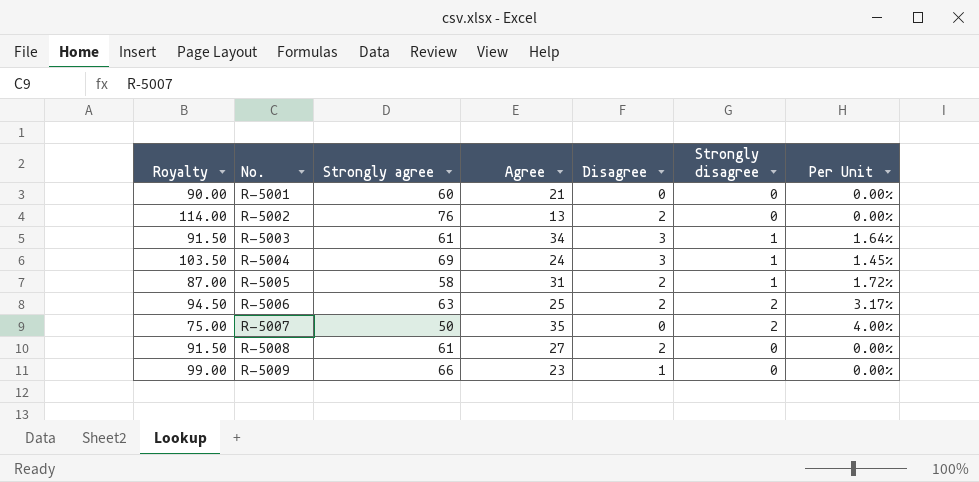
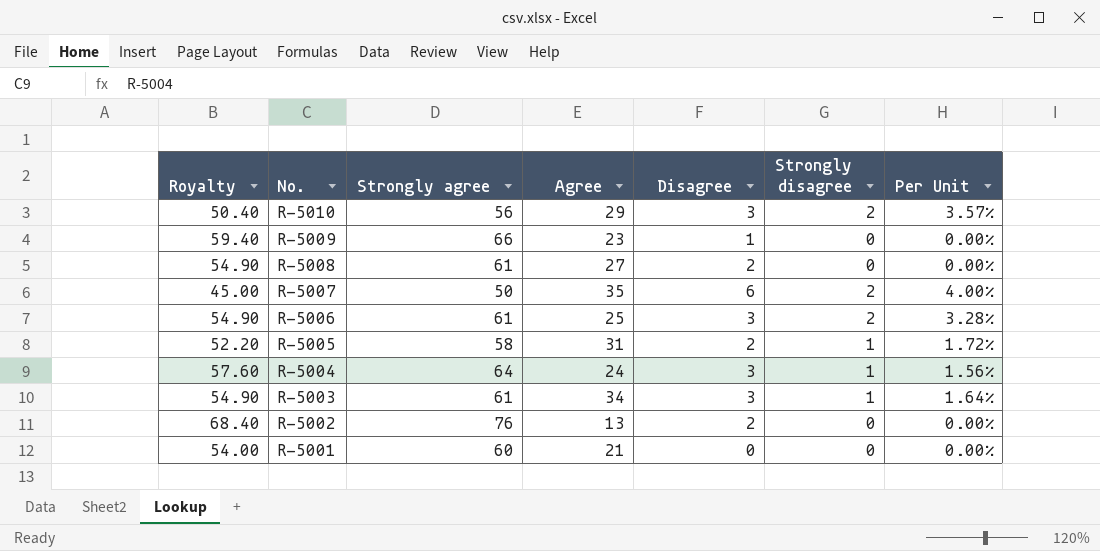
row order: No. ascending -> No. descending
column Royalty | formula: [Strongly agree] * 1.5 -> [Strongly agree] * 0.9
row R-5010: none -> 50.40 | 56 | 29 | 3 | 2 | 3.57%
R-5007 | Disagree: 0 -> 6
R-5006 | Strongly agree: 63 -> 61
R-5006 | Disagree: 2 -> 3
R-5006 | Per Unit: 3.17% -> 3.28%
R-5004 | Strongly agree: 69 -> 64
R-5004 | Per Unit: 1.45% -> 1.56%

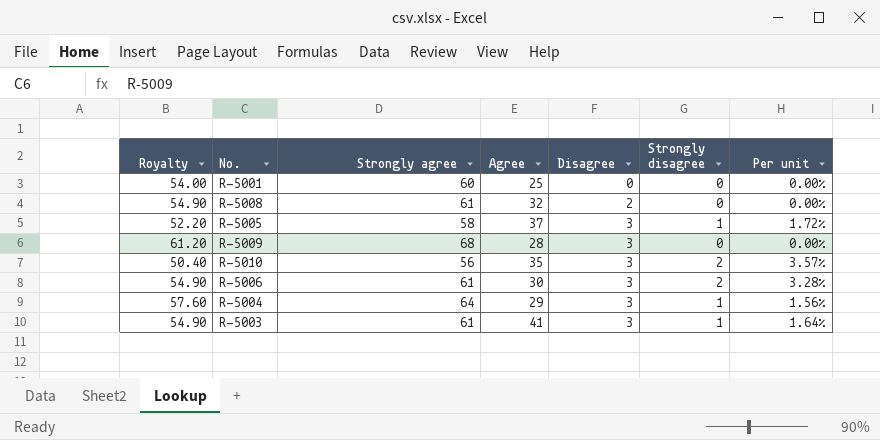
row order: No. descending -> Disagree ascending
column name: Per Unit -> Per unit
row R-5007: 45.00 | 50 | 35 | 6 | 2 | 4.00% -> none
row R-5002: 68.40 | 76 | 13 | 2 | 0 | 0.00% -> none
R-5001 | Agree: 21 -> 25
R-5008 | Agree: 27 -> 32
R-5005 | Agree: 31 -> 37
R-5005 | Disagree: 2 -> 3
R-5009 | Royalty: 59.40 -> 61.20
R-5009 | Strongly agree: 66 -> 68
R-5009 | Agree: 23 -> 28
R-5009 | Disagree: 1 -> 3
R-5010 | Agree: 29 -> 35
R-5006 | Agree: 25 -> 30
R-5004 | Agree: 24 -> 29
R-5003 | Agree: 34 -> 41

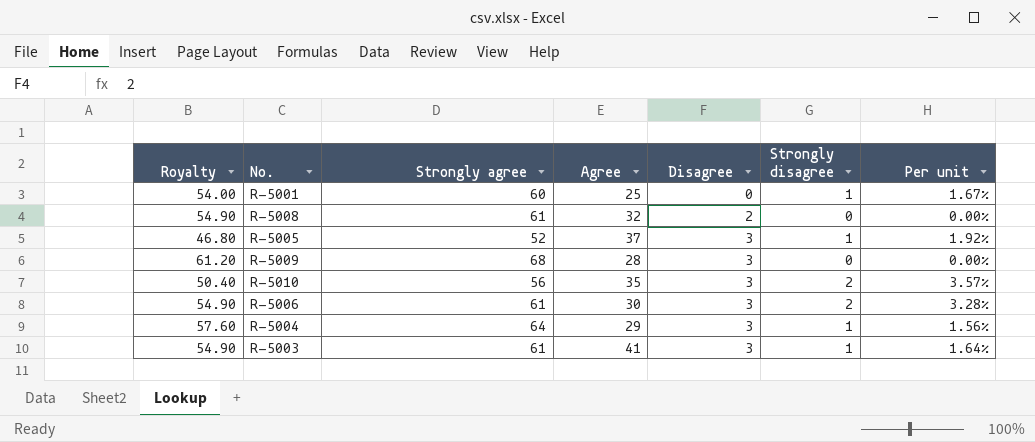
R-5001 | Strongly disagree: 0 -> 1
R-5001 | Per unit: 0.00% -> 1.67%
R-5005 | Royalty: 52.20 -> 46.80
R-5005 | Strongly agree: 58 -> 52
R-5005 | Per unit: 1.72% -> 1.92%

